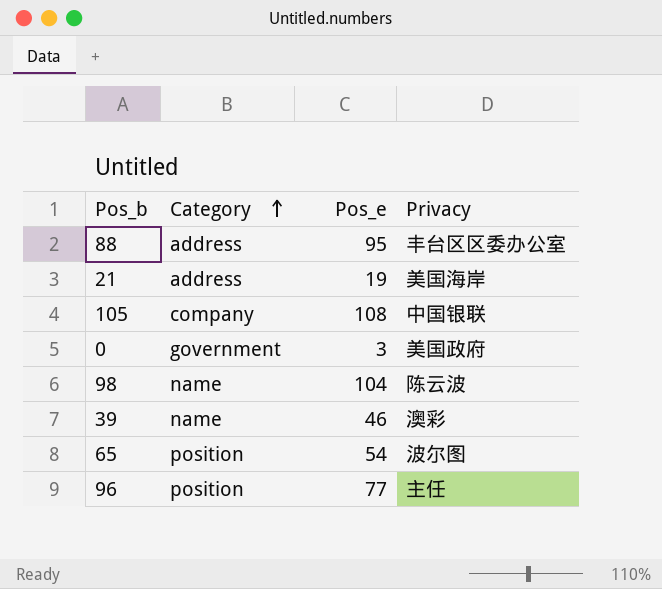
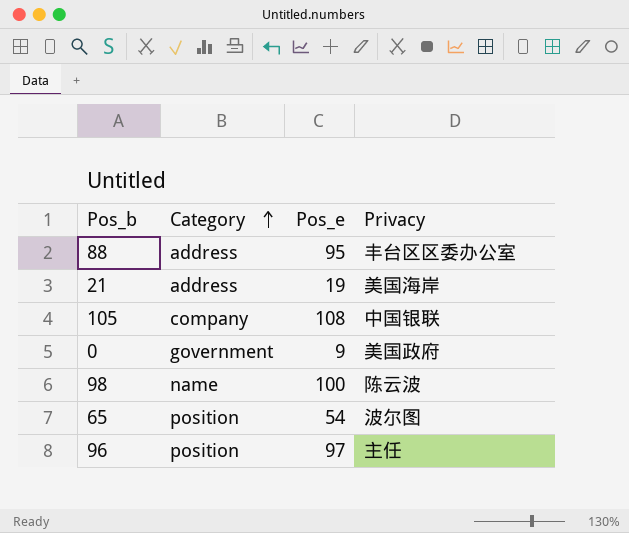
row 39: name | 46 | 澳彩 -> none
0 | Pos_e: 3 -> 9
98 | Pos_e: 104 -> 100
96 | Pos_e: 77 -> 97

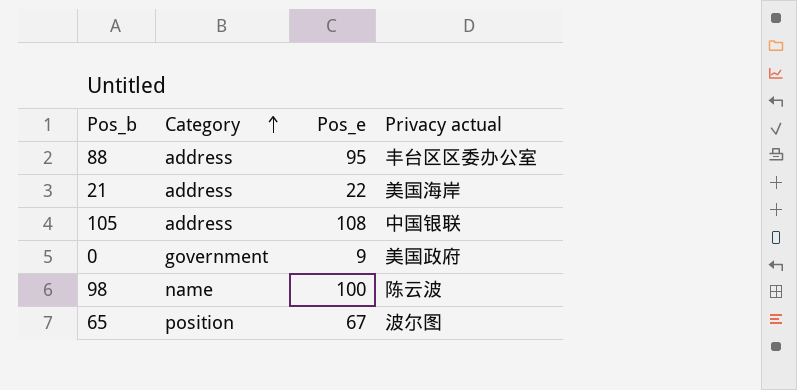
column name: Privacy -> Privacy actual
row 96: position | 97 | 主任 -> none
21 | Pos_e: 19 -> 22
105 | Category: company -> address
65 | Pos_e: 54 -> 67

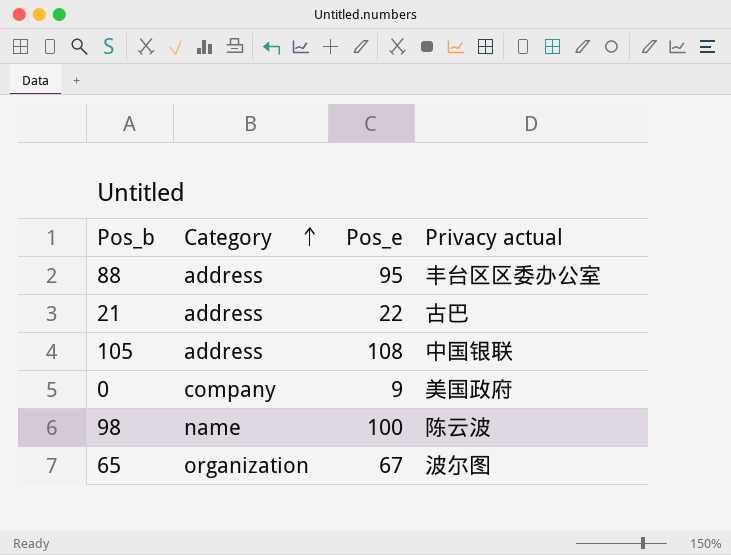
21 | Privacy actual: 美国海岸 -> 古巴
0 | Category: government -> company
65 | Category: position -> organization

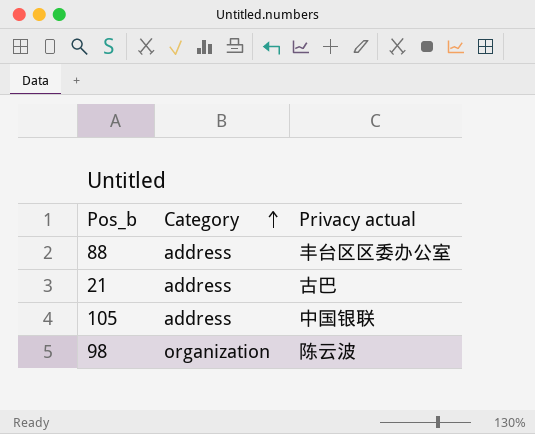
column Pos_e | position: 3 -> none
row 0: company | 9 | 美国政府 -> none
row 65: organization | 67 | 波尔图 -> none
98 | Category: name -> organization

